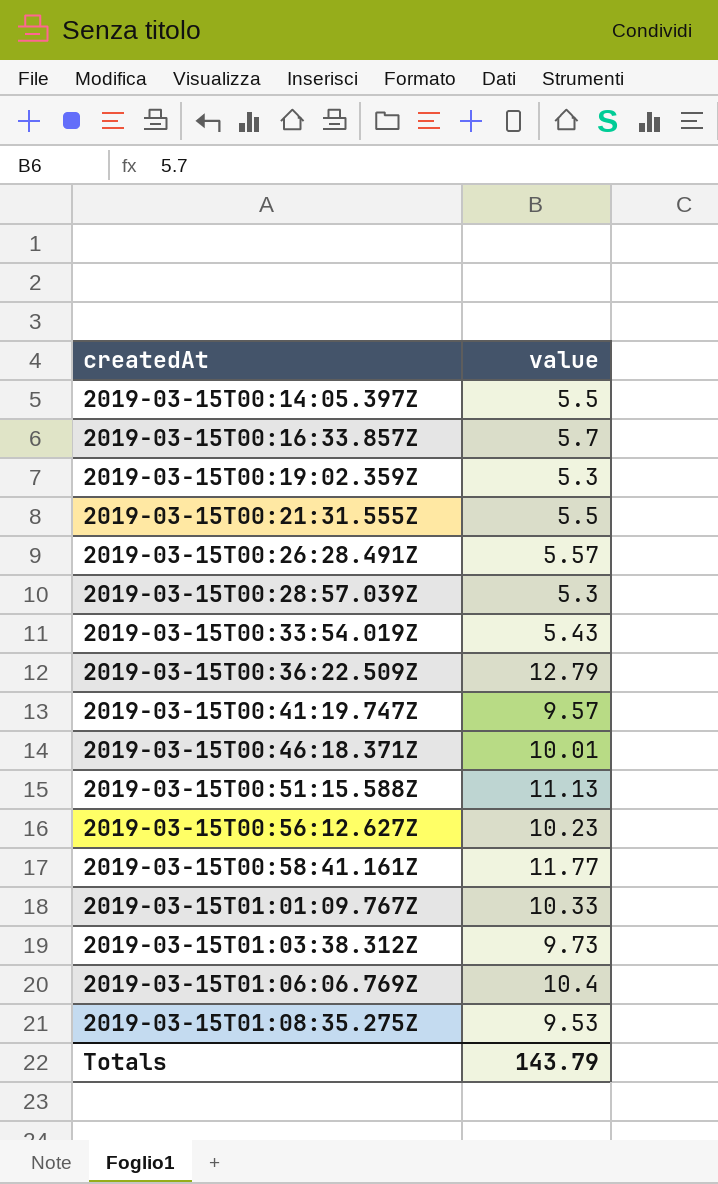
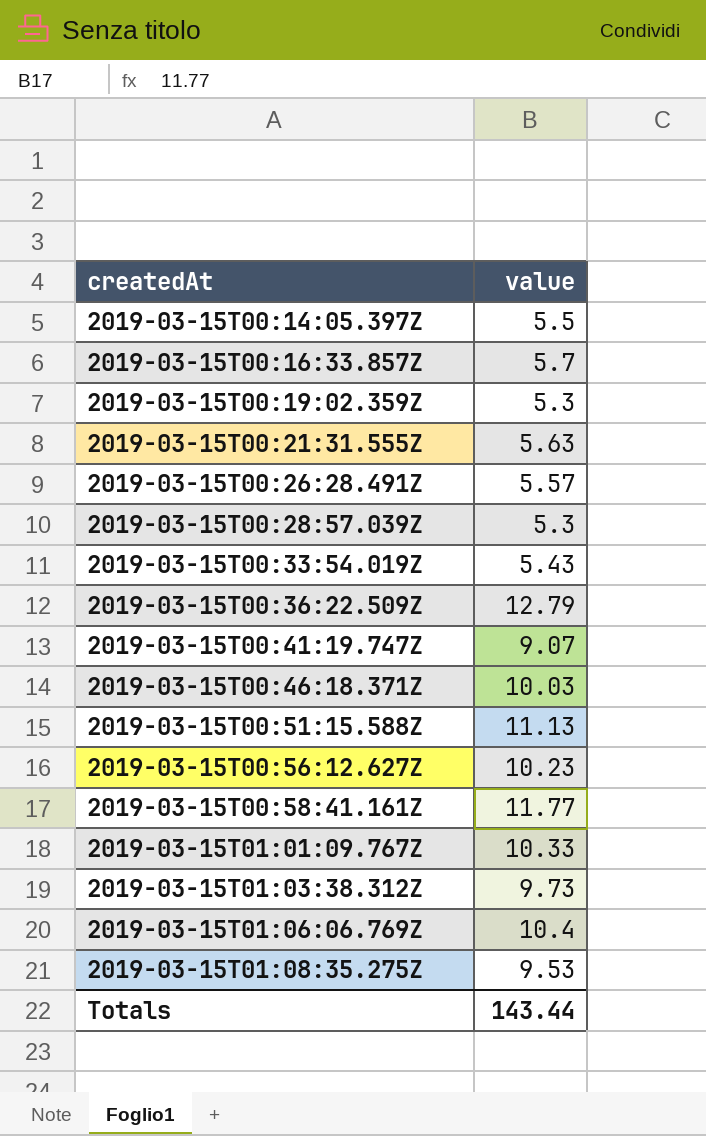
2019-03-15T00:21:31.555Z | value: 5.5 -> 5.63
2019-03-15T00:41:19.747Z | value: 9.57 -> 9.07
2019-03-15T00:46:18.371Z | value: 10.01 -> 10.03
Totals | value: 143.79 -> 143.44

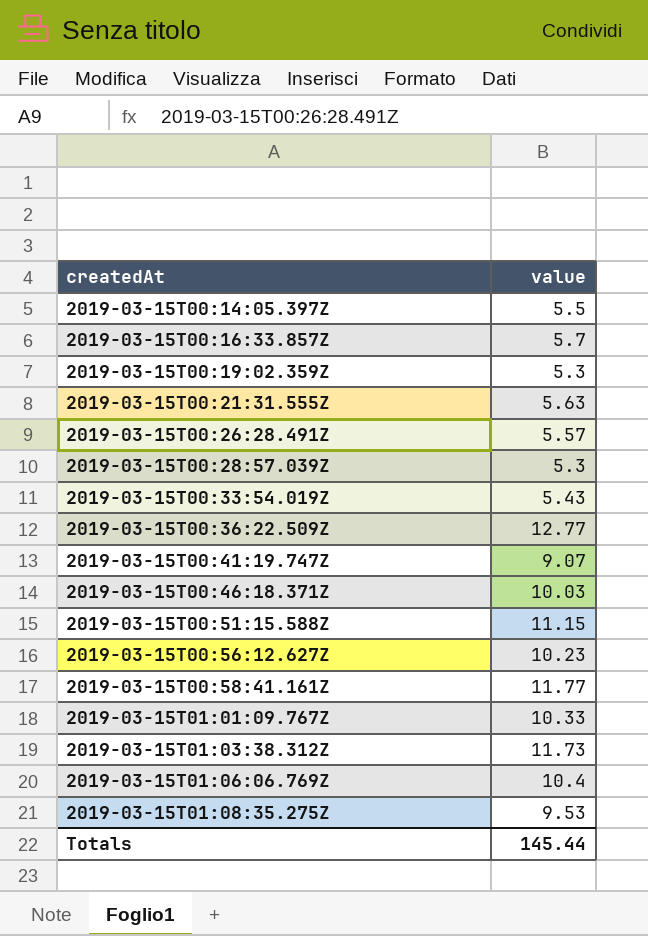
2019-03-15T00:36:22.509Z | value: 12.79 -> 12.77
2019-03-15T00:51:15.588Z | value: 11.13 -> 11.15
2019-03-15T01:03:38.312Z | value: 9.73 -> 11.73
Totals | value: 143.44 -> 145.44

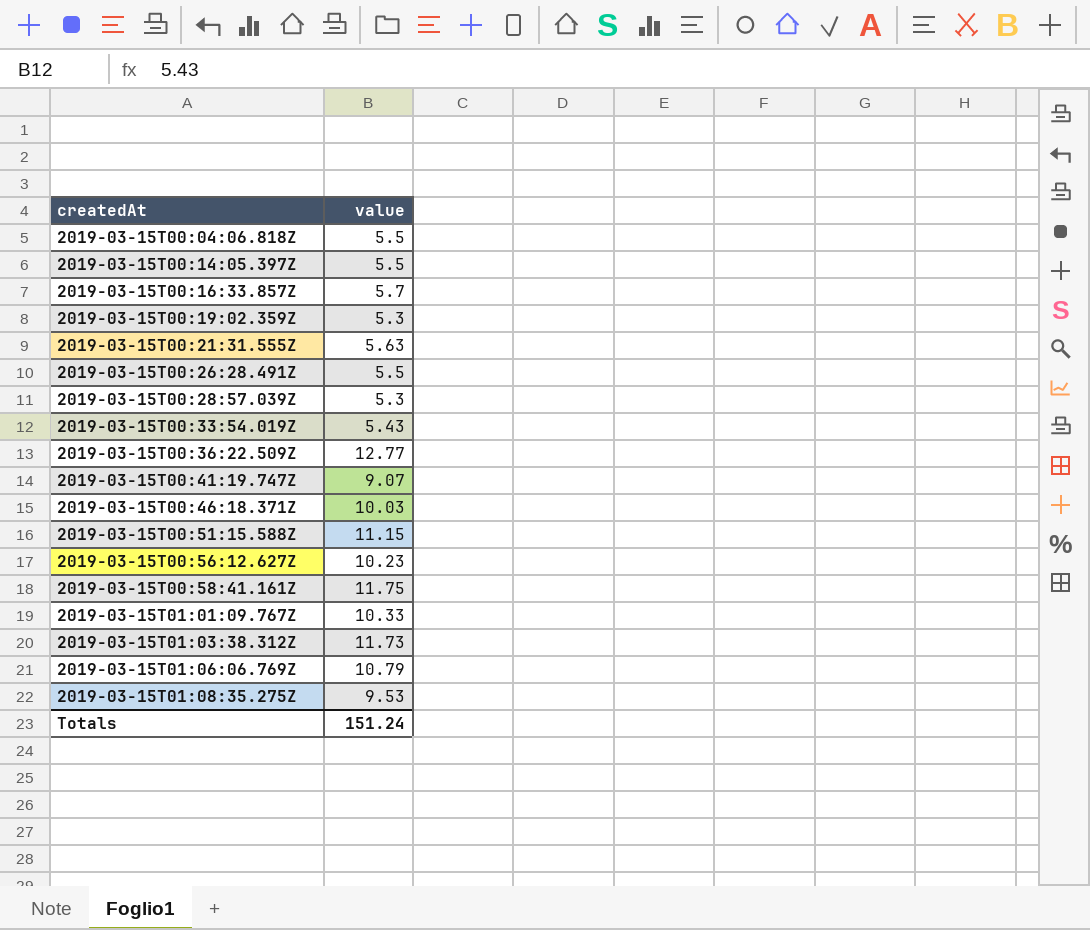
row 2019-03-15T00:04:06.818Z: none -> 5.5
2019-03-15T00:26:28.491Z | value: 5.57 -> 5.5
2019-03-15T00:58:41.161Z | value: 11.77 -> 11.75
2019-03-15T01:06:06.769Z | value: 10.4 -> 10.79
Totals | value: 145.44 -> 151.24

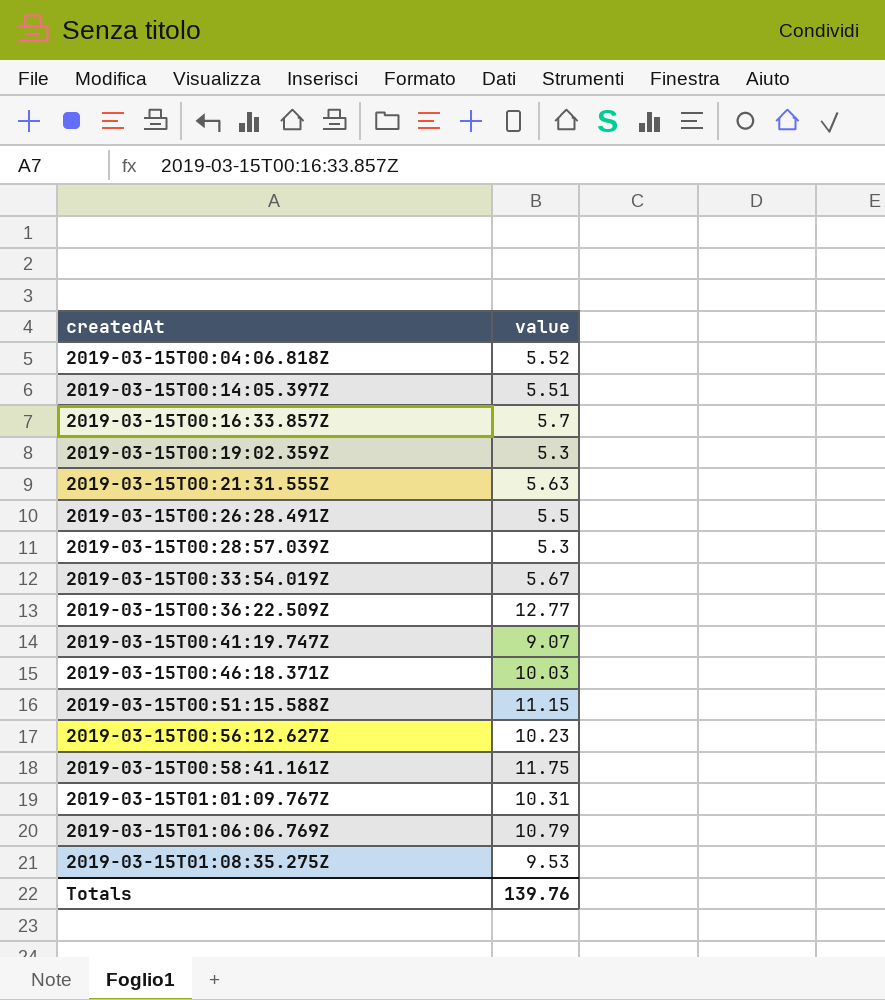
row 2019-03-15T01:03:38.312Z: 11.73 -> none
2019-03-15T00:04:06.818Z | value: 5.5 -> 5.52
2019-03-15T00:14:05.397Z | value: 5.5 -> 5.51
2019-03-15T00:33:54.019Z | value: 5.43 -> 5.67
2019-03-15T01:01:09.767Z | value: 10.33 -> 10.31
Totals | value: 151.24 -> 139.76

